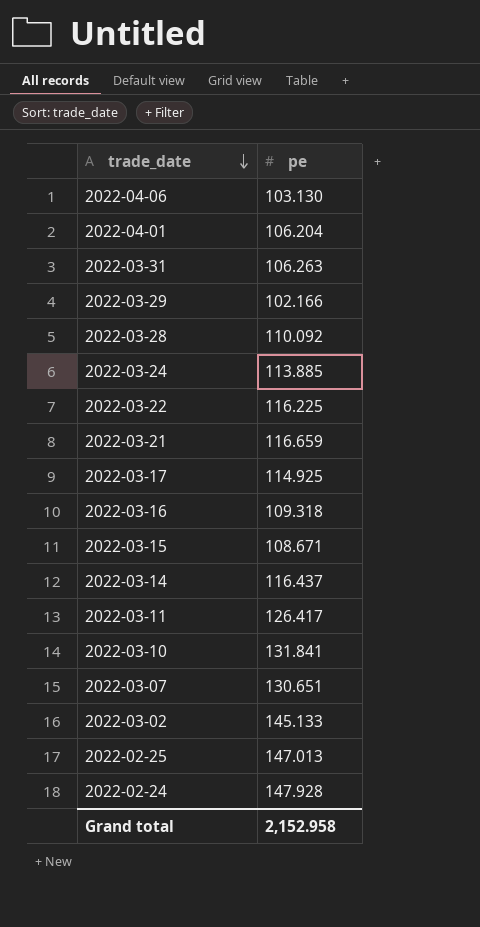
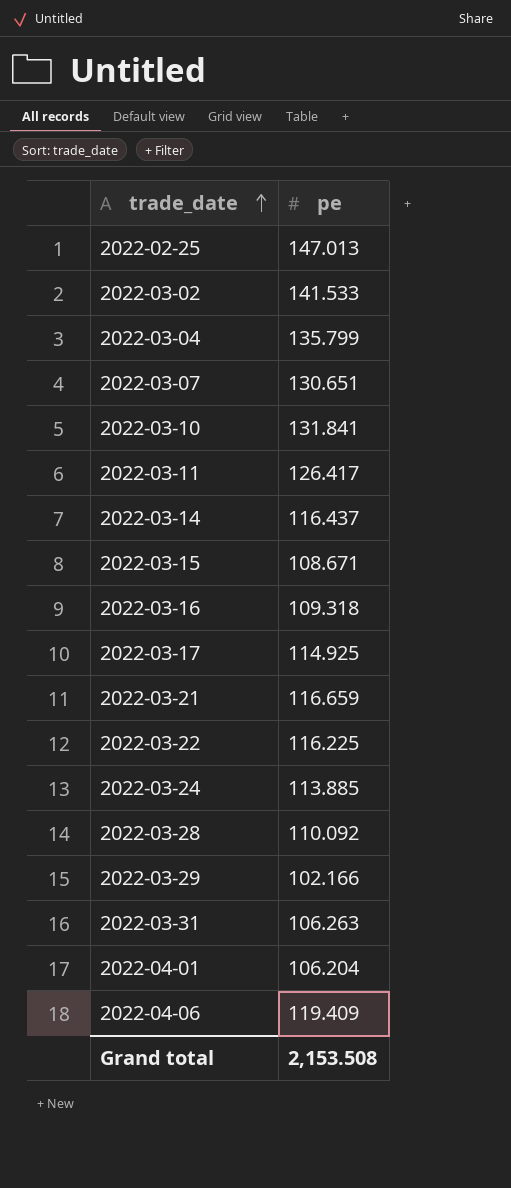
row order: trade_date descending -> trade_date ascending
row 2022-02-24: 147.928 -> none
2022-03-02 | pe: 145.133 -> 141.533
row 2022-03-04: none -> 135.799
2022-04-06 | pe: 103.130 -> 119.409
Grand total | pe: 2,152.958 -> 2,153.508

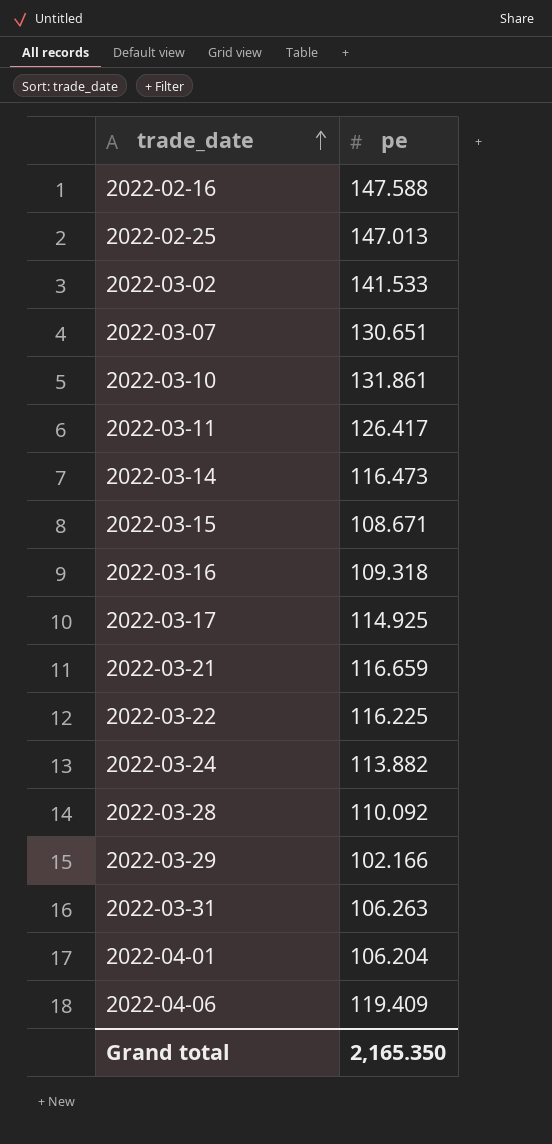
row 2022-03-04: 135.799 -> none
row 2022-02-16: none -> 147.588
2022-03-10 | pe: 131.841 -> 131.861
2022-03-14 | pe: 116.437 -> 116.473
2022-03-24 | pe: 113.885 -> 113.882
Grand total | pe: 2,153.508 -> 2,165.350

